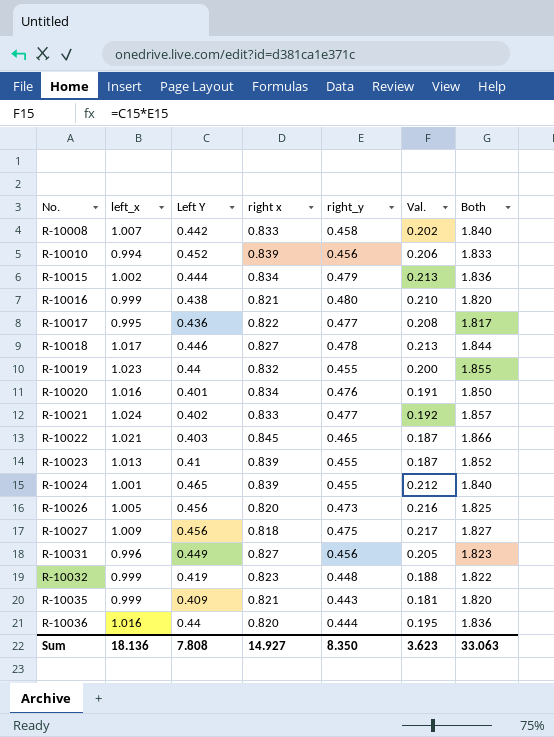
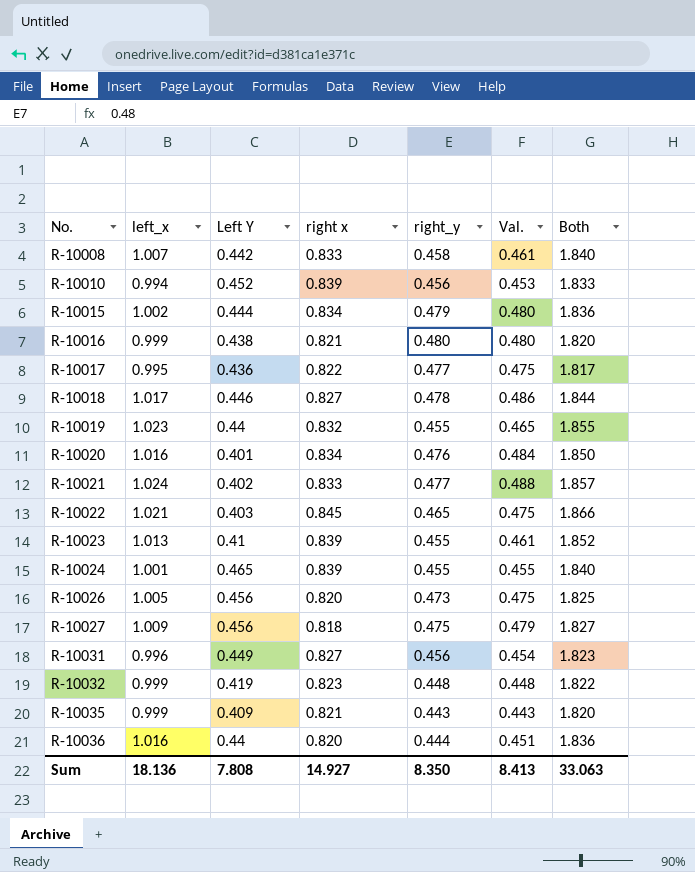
column Val. | formula: [Left Y] * [right_y] -> [left_x] * [right_y]
Sum | Val.: 3.623 -> 8.413

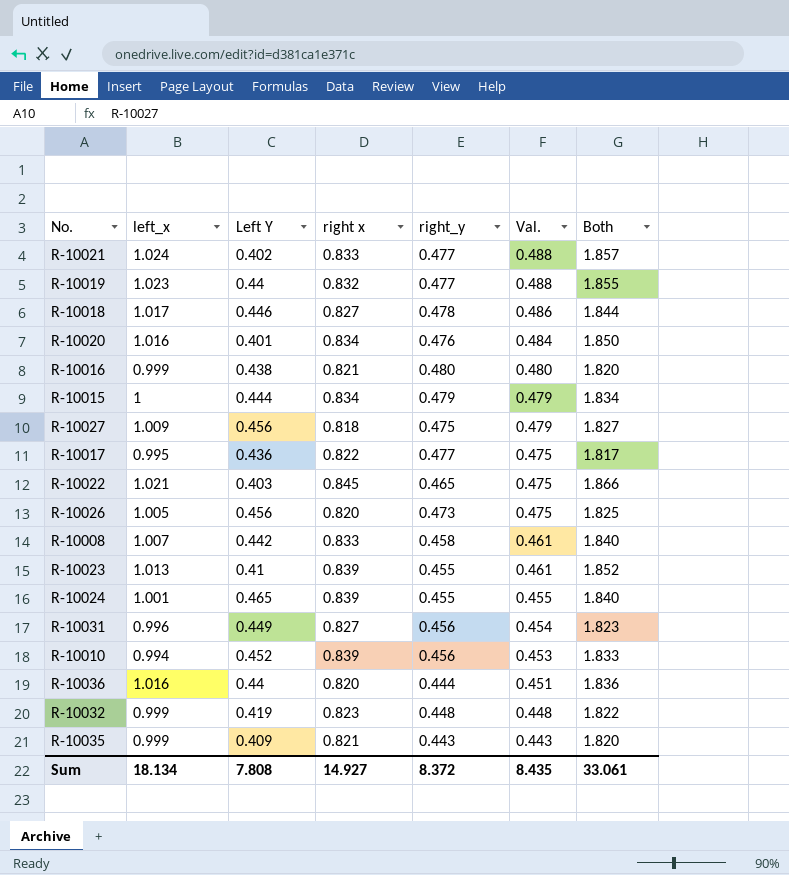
row order: No. ascending -> Val. descending
R-10019 | right_y: 0.455 -> 0.477
R-10019 | Val.: 0.465 -> 0.488
R-10015 | left_x: 1.002 -> 1
R-10015 | Val.: 0.480 -> 0.479
R-10015 | Both: 1.836 -> 1.834
Sum | left_x: 18.136 -> 18.134
Sum | right_y: 8.350 -> 8.372
Sum | Val.: 8.413 -> 8.435
Sum | Both: 33.063 -> 33.061

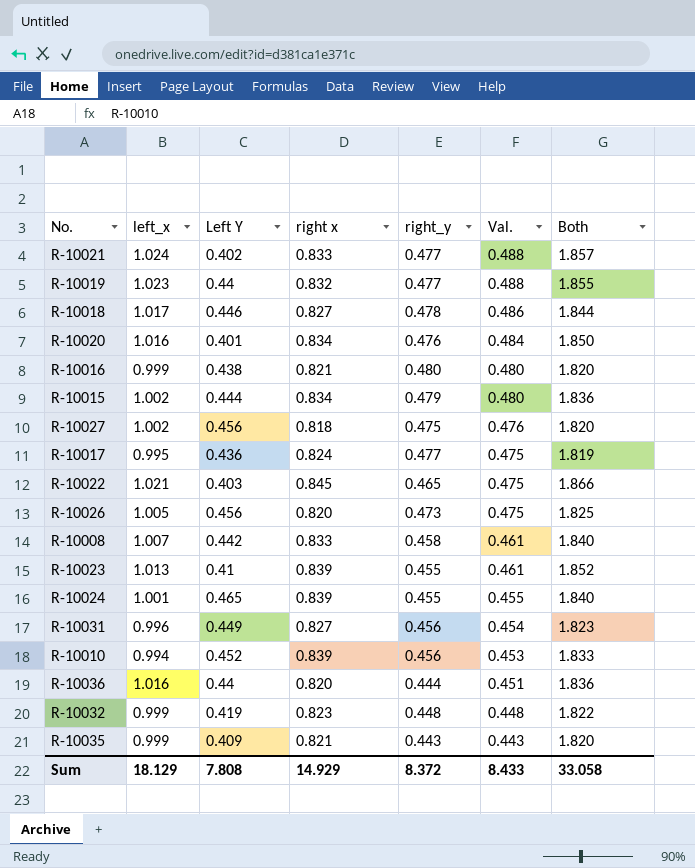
R-10015 | left_x: 1 -> 1.002
R-10015 | Val.: 0.479 -> 0.480
R-10015 | Both: 1.834 -> 1.836
R-10027 | left_x: 1.009 -> 1.002
R-10027 | Val.: 0.479 -> 0.476
R-10027 | Both: 1.827 -> 1.820
R-10017 | right x: 0.822 -> 0.824
R-10017 | Both: 1.817 -> 1.819
Sum | left_x: 18.134 -> 18.129
Sum | right x: 14.927 -> 14.929
Sum | Val.: 8.435 -> 8.433
Sum | Both: 33.061 -> 33.058

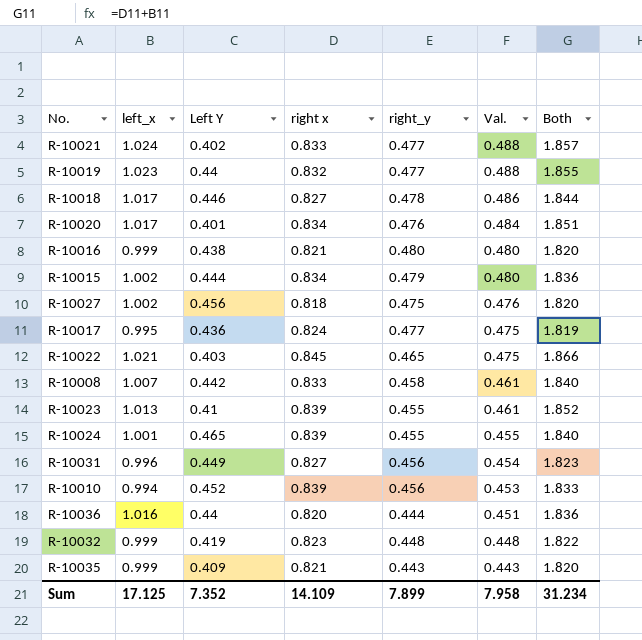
row R-10026: 1.005 | 0.456 | 0.820 | 0.473 | 0.475 | 1.825 -> none
R-10020 | left_x: 1.016 -> 1.017
R-10020 | Both: 1.850 -> 1.851
Sum | left_x: 18.129 -> 17.125
Sum | Left Y: 7.808 -> 7.352
Sum | right x: 14.929 -> 14.109
Sum | right_y: 8.372 -> 7.899
Sum | Val.: 8.433 -> 7.958
Sum | Both: 33.058 -> 31.234

